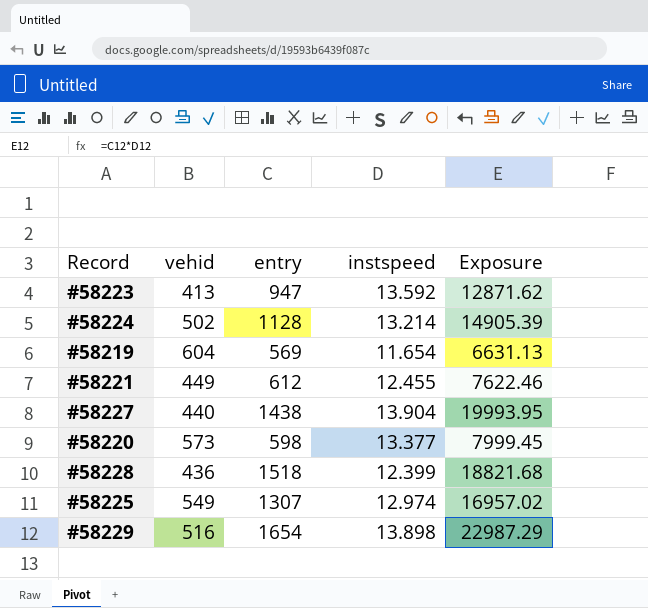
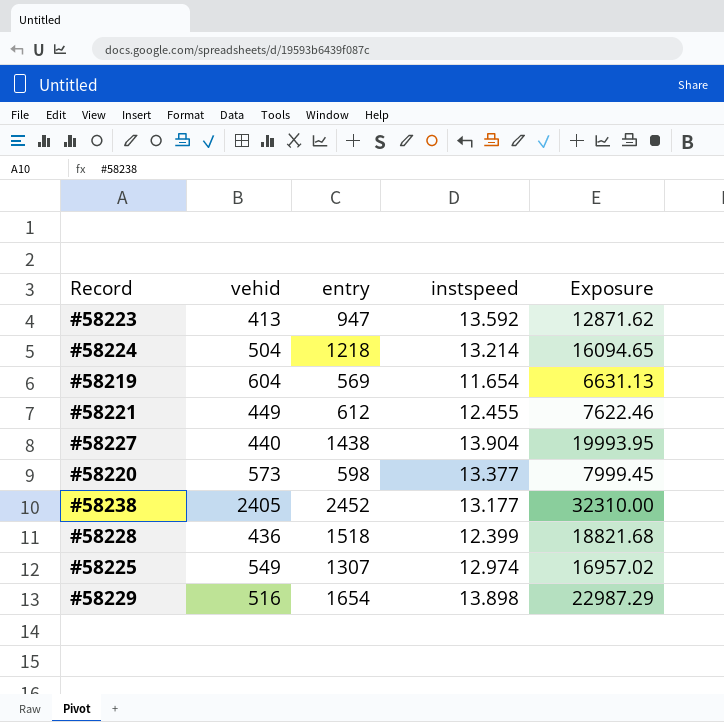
#58224 | vehid: 502 -> 504
#58224 | entry: 1128 -> 1218
#58224 | Exposure: 14905.39 -> 16094.65
row #58238: none -> 2405 | 2452 | 13.177 | 32310.00

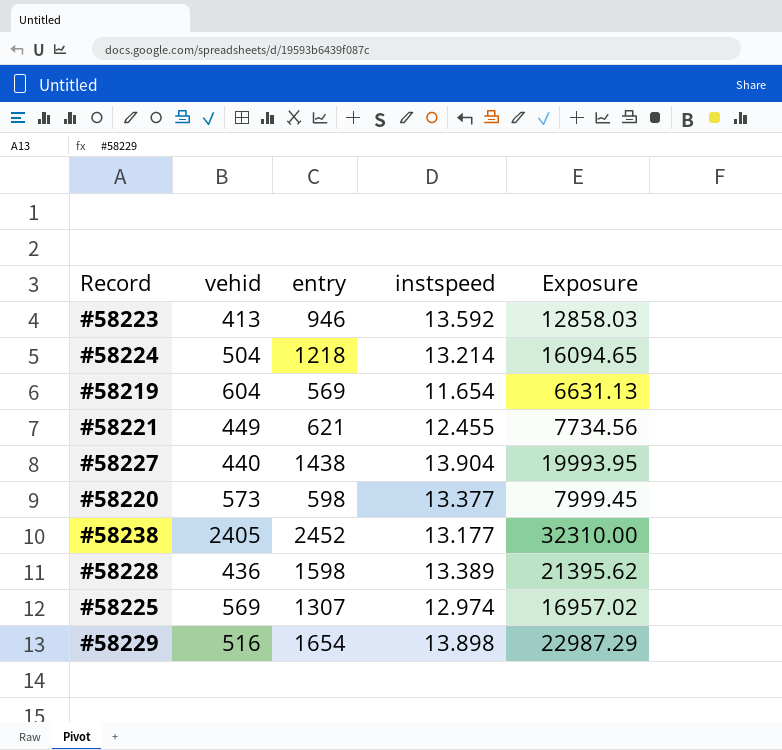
#58223 | entry: 947 -> 946
#58223 | Exposure: 12871.62 -> 12858.03
#58221 | entry: 612 -> 621
#58221 | Exposure: 7622.46 -> 7734.56
#58228 | entry: 1518 -> 1598
#58228 | instspeed: 12.399 -> 13.389
#58228 | Exposure: 18821.68 -> 21395.62
#58225 | vehid: 549 -> 569

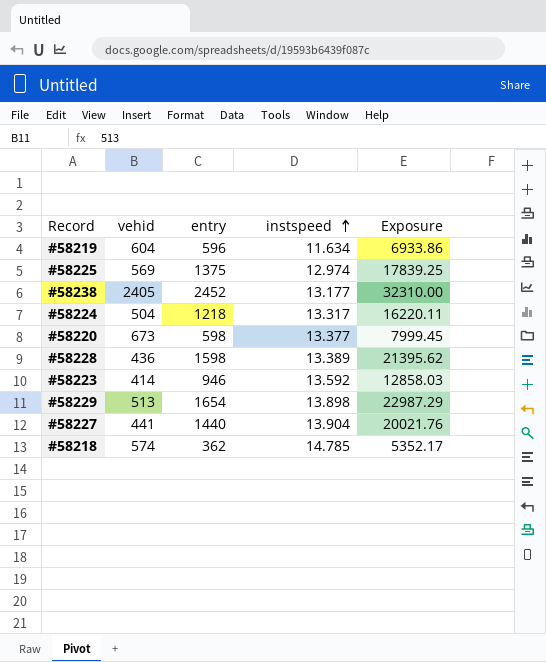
row order: none -> instspeed ascending
row #58221: 449 | 621 | 12.455 | 7734.56 -> none
#58219 | entry: 569 -> 596
#58219 | instspeed: 11.654 -> 11.634
#58219 | Exposure: 6631.13 -> 6933.86
#58225 | entry: 1307 -> 1375
#58225 | Exposure: 16957.02 -> 17839.25
#58224 | instspeed: 13.214 -> 13.317
#58224 | Exposure: 16094.65 -> 16220.11
#58220 | vehid: 573 -> 673
#58223 | vehid: 413 -> 414
#58229 | vehid: 516 -> 513
#58227 | vehid: 440 -> 441
#58227 | entry: 1438 -> 1440
#58227 | Exposure: 19993.95 -> 20021.76
row #58218: none -> 574 | 362 | 14.785 | 5352.17

